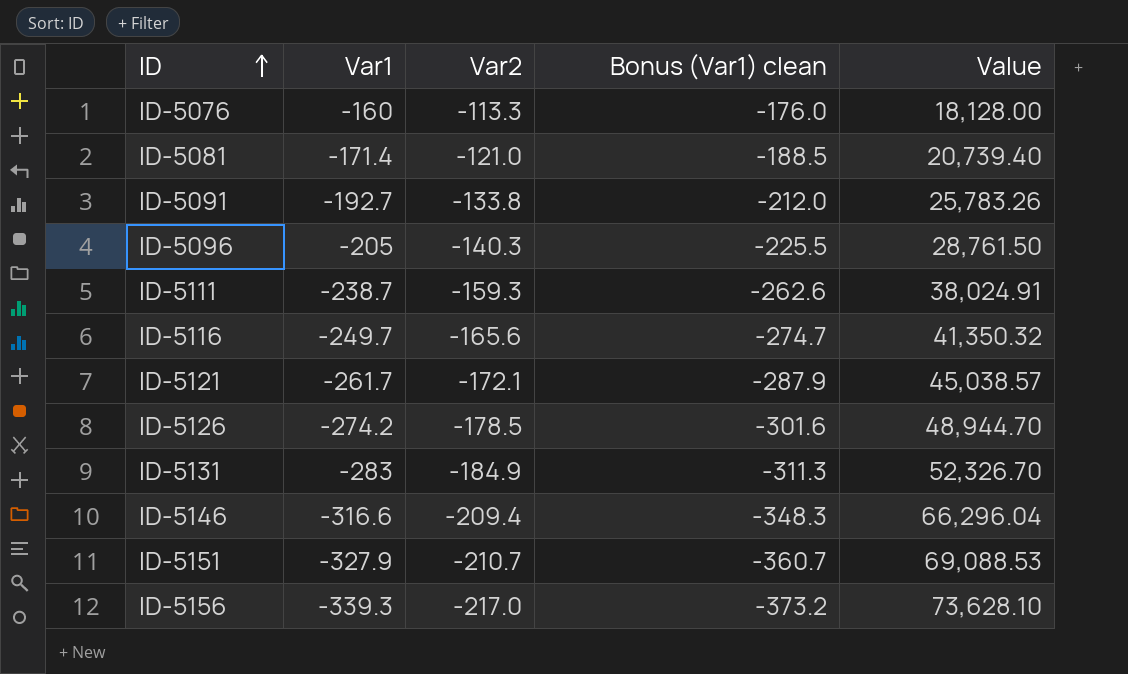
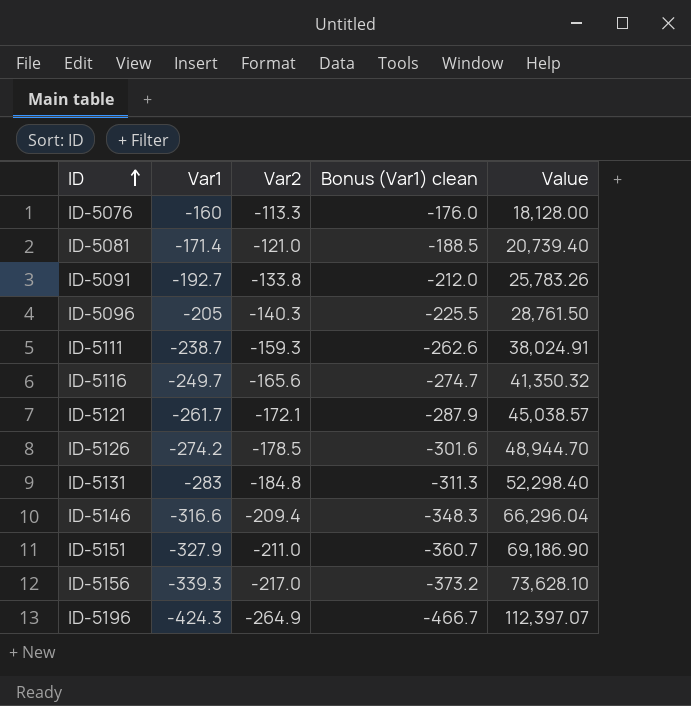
ID-5131 | Var2: -184.9 -> -184.8
ID-5131 | Value: 52,326.70 -> 52,298.40
ID-5151 | Var2: -210.7 -> -211.0
ID-5151 | Value: 69,088.53 -> 69,186.90
row ID-5196: none -> -424.3 | -264.9 | -466.7 | 112,397.07

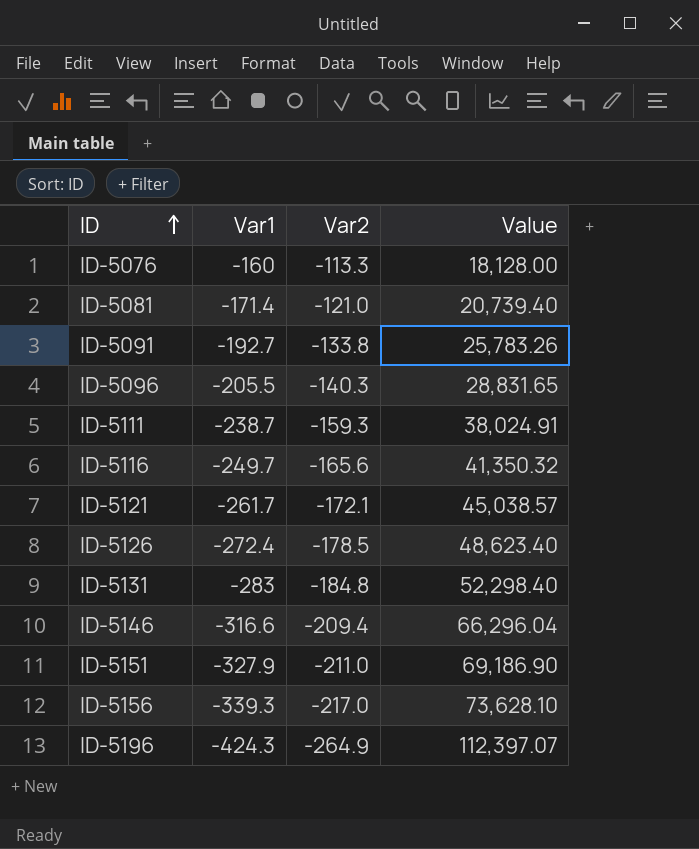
column Bonus (Var1) clean | formula: [Var1] * 1.1 -> none
ID-5096 | Var1: -205 -> -205.5
ID-5096 | Value: 28,761.50 -> 28,831.65
ID-5126 | Var1: -274.2 -> -272.4
ID-5126 | Value: 48,944.70 -> 48,623.40

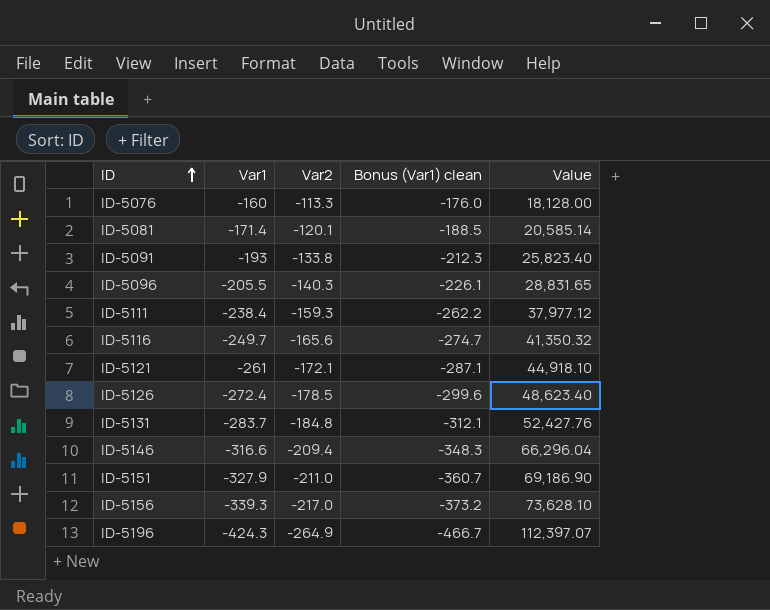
column Bonus (Var1) clean | formula: none -> [Var1] * 1.1
ID-5081 | Var2: -121.0 -> -120.1
ID-5081 | Value: 20,739.40 -> 20,585.14
ID-5091 | Var1: -192.7 -> -193
ID-5091 | Value: 25,783.26 -> 25,823.40
ID-5111 | Var1: -238.7 -> -238.4
ID-5111 | Value: 38,024.91 -> 37,977.12
ID-5121 | Var1: -261.7 -> -261
ID-5121 | Value: 45,038.57 -> 44,918.10
ID-5131 | Var1: -283 -> -283.7
ID-5131 | Value: 52,298.40 -> 52,427.76

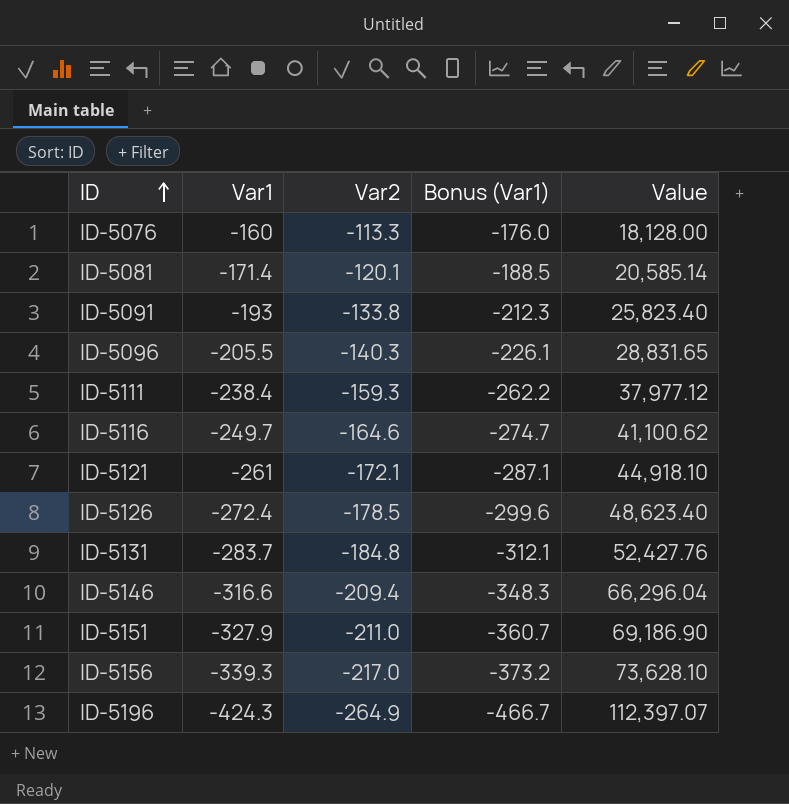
column name: Bonus (Var1) clean -> Bonus (Var1)
ID-5116 | Var2: -165.6 -> -164.6
ID-5116 | Value: 41,350.32 -> 41,100.62

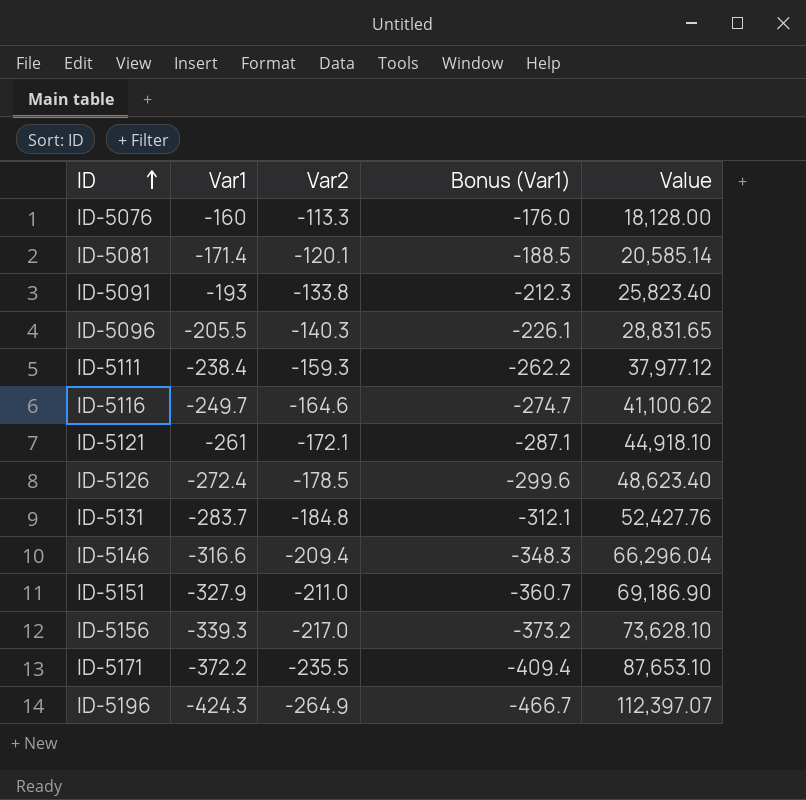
row ID-5171: none -> -372.2 | -235.5 | -409.4 | 87,653.10

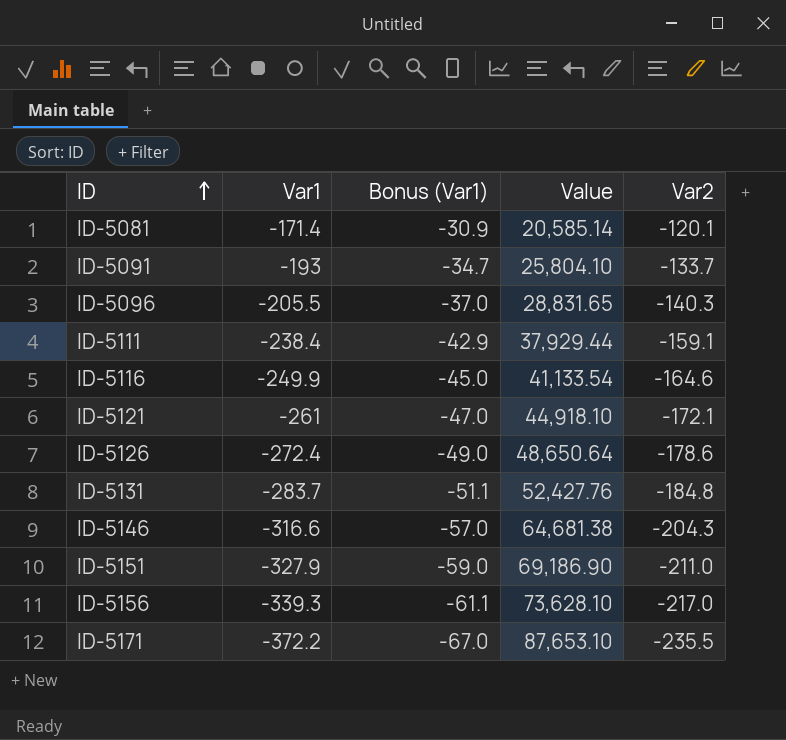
column Bonus (Var1) | formula: [Var1] * 1.1 -> [Var1] * 0.18
column Var2 | position: 3 -> 5
row ID-5076: -160 | -113.3 | -176.0 | 18,128.00 -> none
row ID-5196: -424.3 | -264.9 | -466.7 | 112,397.07 -> none
ID-5091 | Value: 25,823.40 -> 25,804.10
ID-5091 | Var2: -133.8 -> -133.7
ID-5111 | Value: 37,977.12 -> 37,929.44
ID-5111 | Var2: -159.3 -> -159.1
ID-5116 | Var1: -249.7 -> -249.9
ID-5116 | Value: 41,100.62 -> 41,133.54
ID-5126 | Value: 48,623.40 -> 48,650.64
ID-5126 | Var2: -178.5 -> -178.6
ID-5146 | Value: 66,296.04 -> 64,681.38
ID-5146 | Var2: -209.4 -> -204.3

